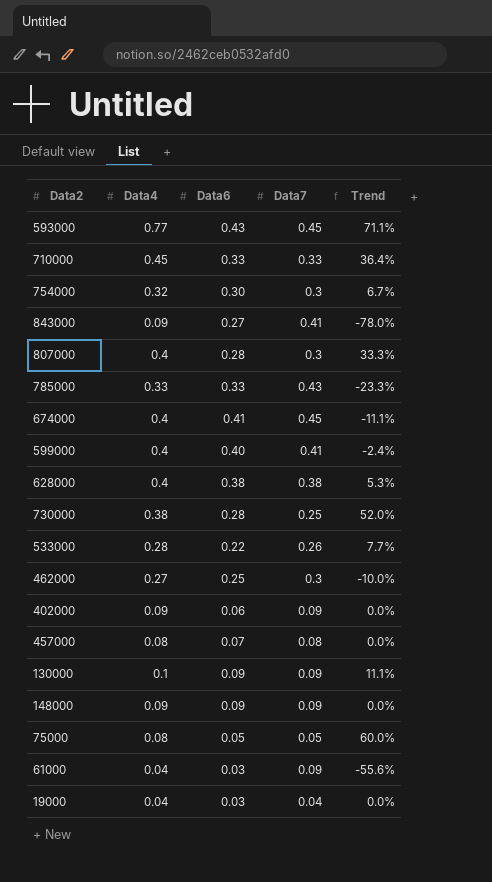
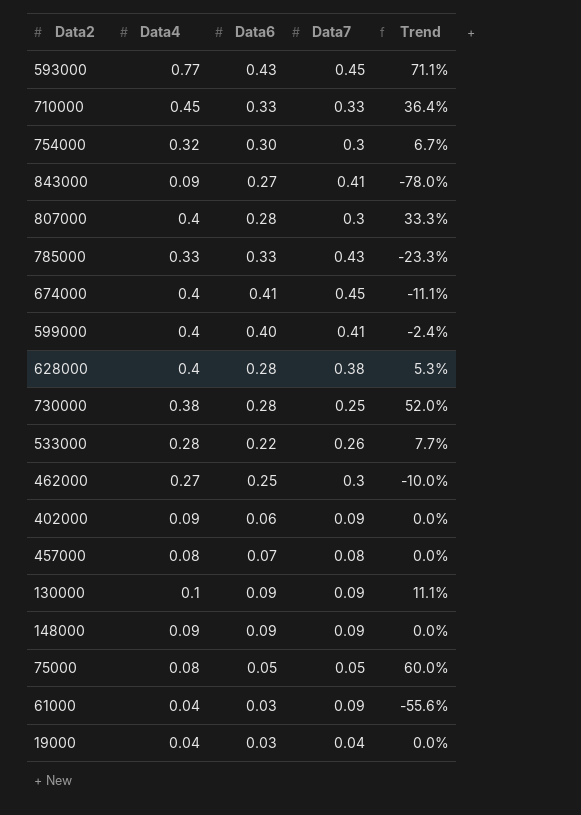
628000 | Data6: 0.38 -> 0.28

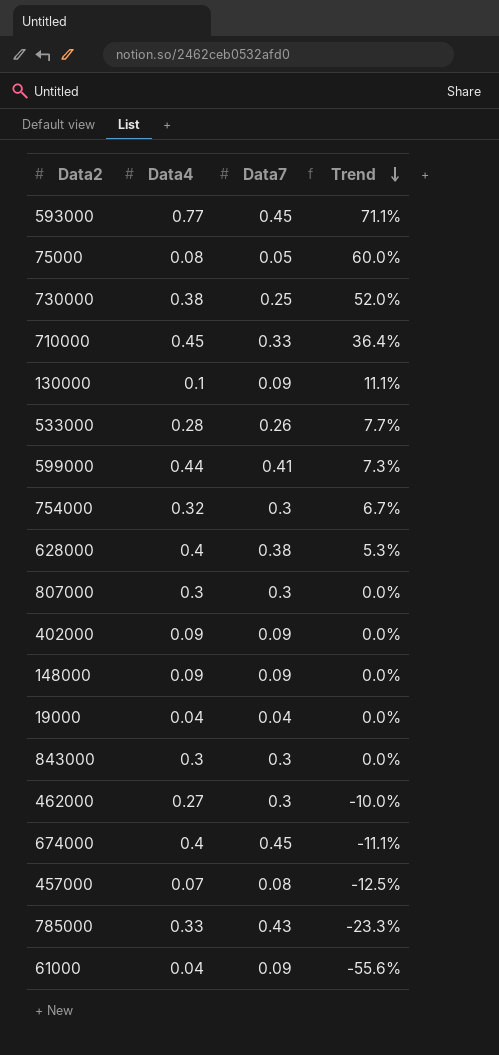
row order: none -> Trend descending
column Data6 | position: 3 -> none
599000 | Data4: 0.4 -> 0.44
599000 | Trend: -2.4% -> 7.3%
807000 | Data4: 0.4 -> 0.3
807000 | Trend: 33.3% -> 0.0%
843000 | Data4: 0.09 -> 0.3
843000 | Data7: 0.41 -> 0.3
843000 | Trend: -78.0% -> 0.0%
457000 | Data4: 0.08 -> 0.07
457000 | Trend: 0.0% -> -12.5%

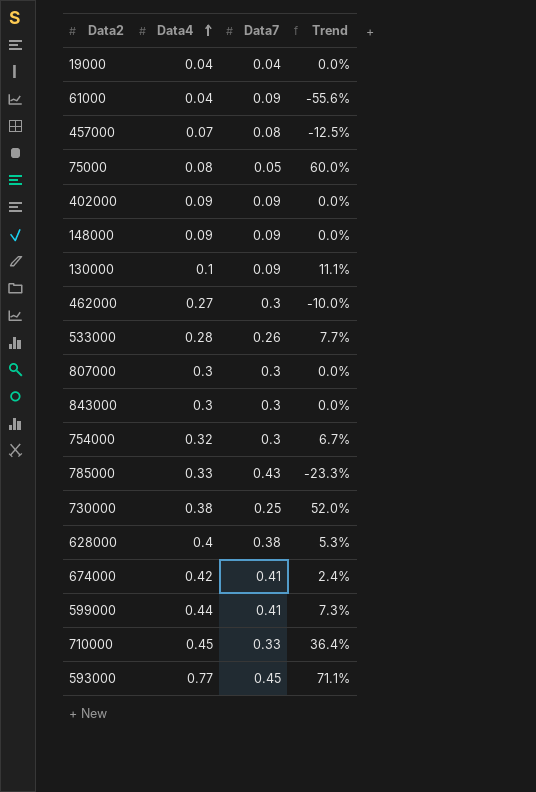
row order: Trend descending -> Data4 ascending
674000 | Data4: 0.4 -> 0.42
674000 | Data7: 0.45 -> 0.41
674000 | Trend: -11.1% -> 2.4%

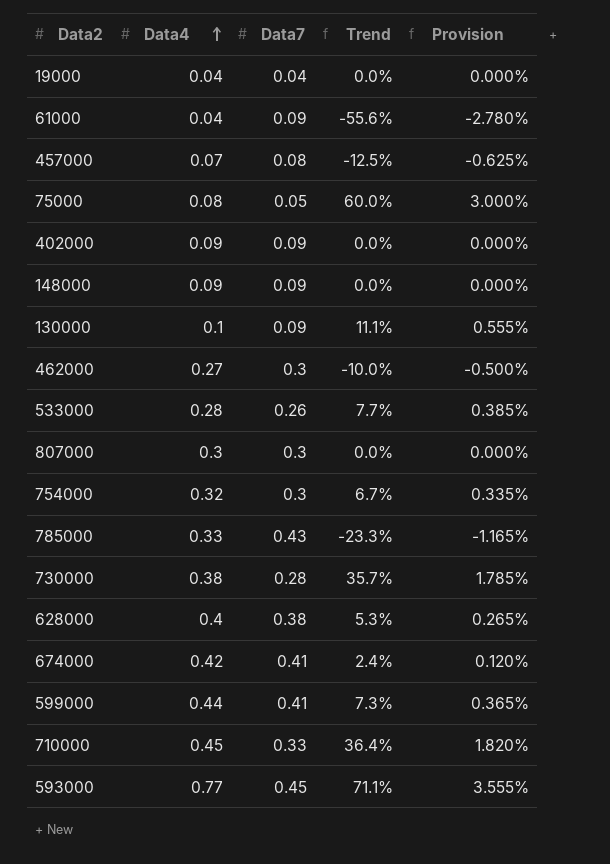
column Provision | formula: none -> [Trend] * 0.05
row 843000: 0.3 | 0.3 | 0.0% -> none
730000 | Data7: 0.25 -> 0.28
730000 | Trend: 52.0% -> 35.7%

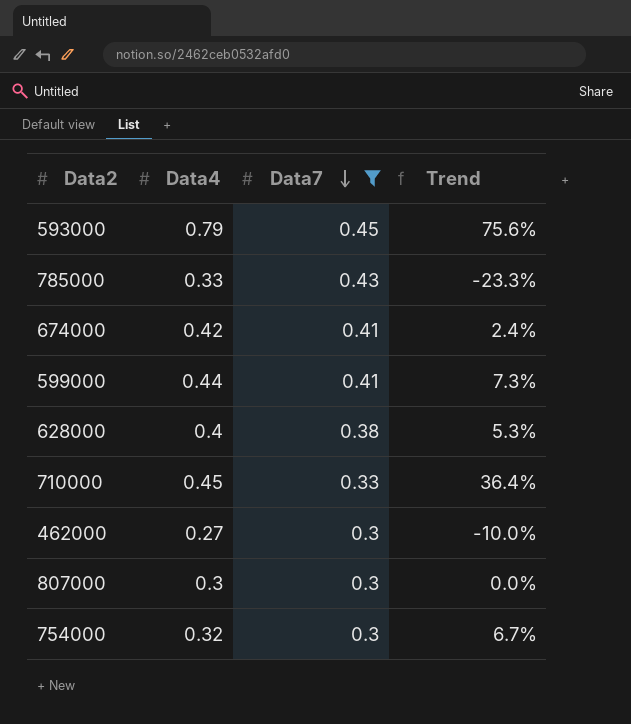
filter: none -> Data7 >= 0.3
row order: Data4 ascending -> Data7 descending
column Provision | formula: [Trend] * 0.05 -> none
593000 | Data4: 0.77 -> 0.79
593000 | Trend: 71.1% -> 75.6%

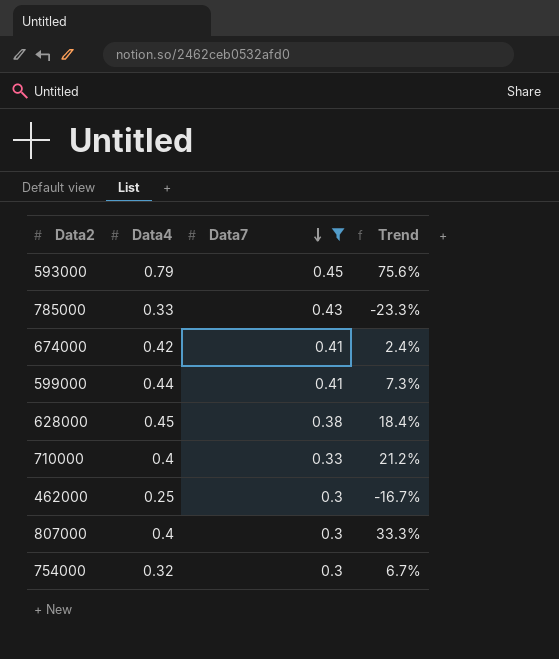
628000 | Data4: 0.4 -> 0.45
628000 | Trend: 5.3% -> 18.4%
710000 | Data4: 0.45 -> 0.4
710000 | Trend: 36.4% -> 21.2%
462000 | Data4: 0.27 -> 0.25
462000 | Trend: -10.0% -> -16.7%
807000 | Data4: 0.3 -> 0.4
807000 | Trend: 0.0% -> 33.3%

